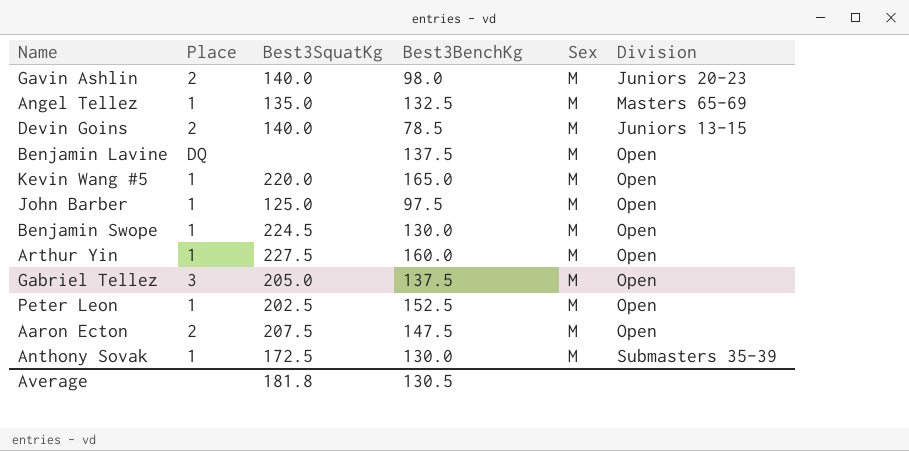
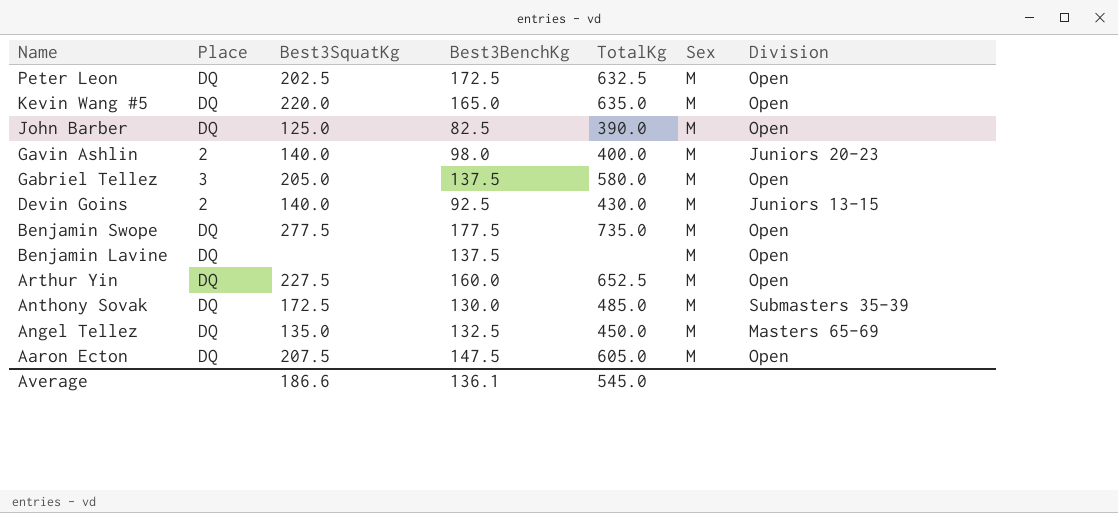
row order: none -> Name descending
column TotalKg | position: none -> 5
Peter Leon | Place: 1 -> DQ
Peter Leon | Best3BenchKg: 152.5 -> 172.5
Kevin Wang #5 | Place: 1 -> DQ
John Barber | Place: 1 -> DQ
John Barber | Best3BenchKg: 97.5 -> 82.5
Devin Goins | Best3BenchKg: 78.5 -> 92.5
Benjamin Swope | Place: 1 -> DQ
Benjamin Swope | Best3SquatKg: 224.5 -> 277.5
Benjamin Swope | Best3BenchKg: 130.0 -> 177.5
Arthur Yin | Place: 1 -> DQ
Anthony Sovak | Place: 1 -> DQ
Angel Tellez | Place: 1 -> DQ
Aaron Ecton | Place: 2 -> DQ
Average | Best3SquatKg: 181.8 -> 186.6
Average | Best3BenchKg: 130.5 -> 136.1

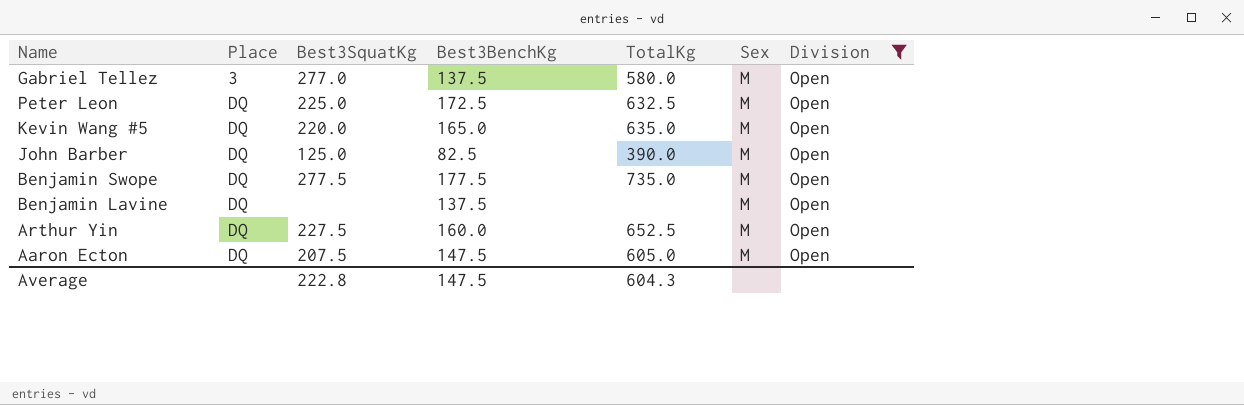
filter: none -> Division = Open
row order: Name descending -> Place ascending
Gabriel Tellez | Best3SquatKg: 205.0 -> 277.0
Peter Leon | Best3SquatKg: 202.5 -> 225.0
Average | Best3SquatKg: 186.6 -> 222.8
Average | Best3BenchKg: 136.1 -> 147.5
Average | TotalKg: 545.0 -> 604.3

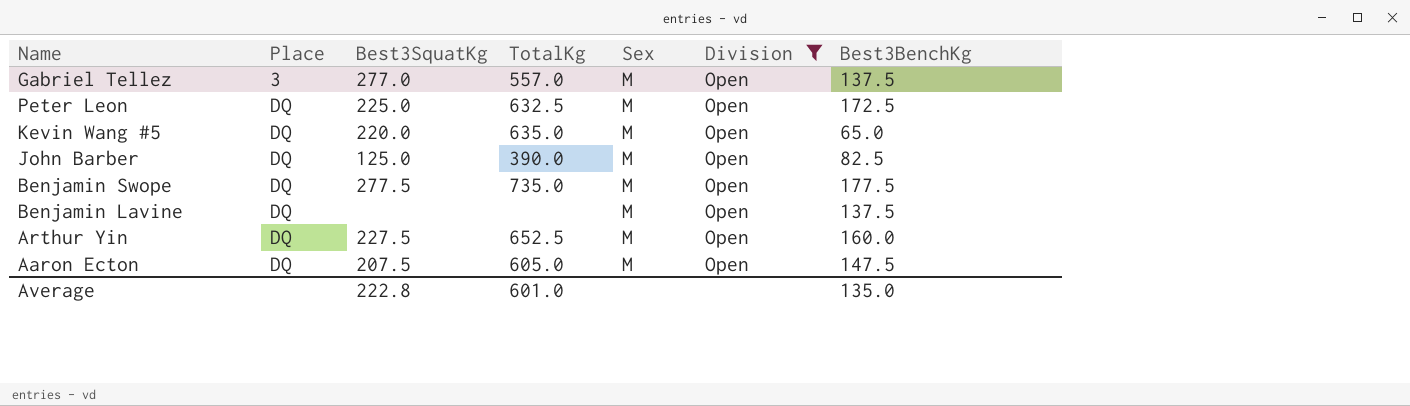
column Best3BenchKg | position: 4 -> 7
Gabriel Tellez | TotalKg: 580.0 -> 557.0
Kevin Wang #5 | Best3BenchKg: 165.0 -> 65.0
Average | TotalKg: 604.3 -> 601.0
Average | Best3BenchKg: 147.5 -> 135.0

